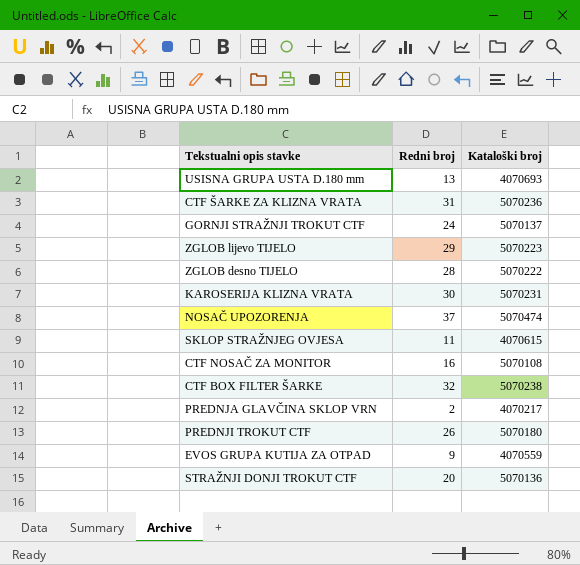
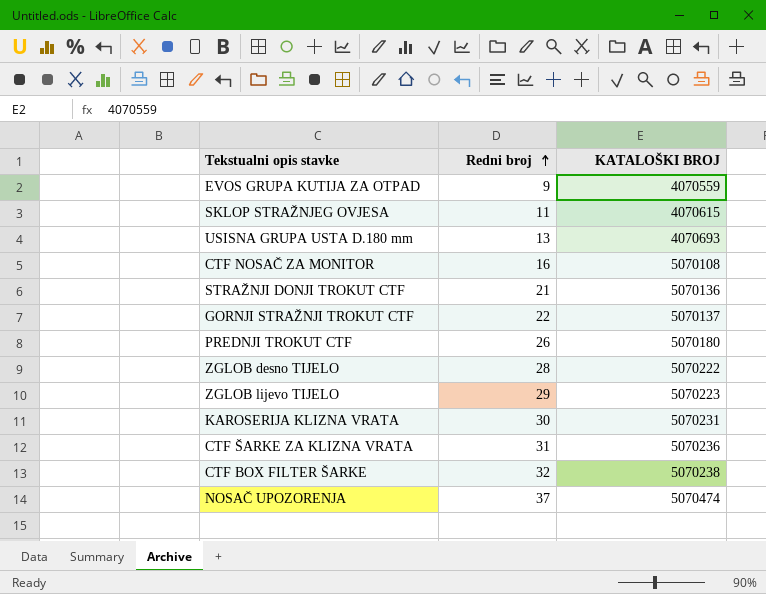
row order: none -> Redni broj ascending
column name: Kataloški broj -> KATALOŠKI BROJ
row PREDNJA GLAVČINA SKLOP VRN: 2 | 4070217 -> none
STRAŽNJI DONJI TROKUT CTF | Redni broj: 20 -> 21
GORNJI STRAŽNJI TROKUT CTF | Redni broj: 24 -> 22

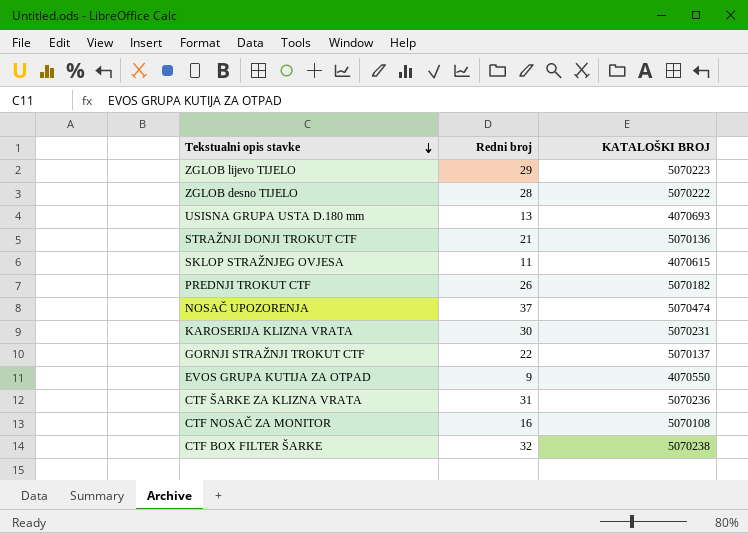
row order: Redni broj ascending -> Tekstualni opis stavke descending
PREDNJI TROKUT CTF | KATALOŠKI BROJ: 5070180 -> 5070182
EVOS GRUPA KUTIJA ZA OTPAD | KATALOŠKI BROJ: 4070559 -> 4070550

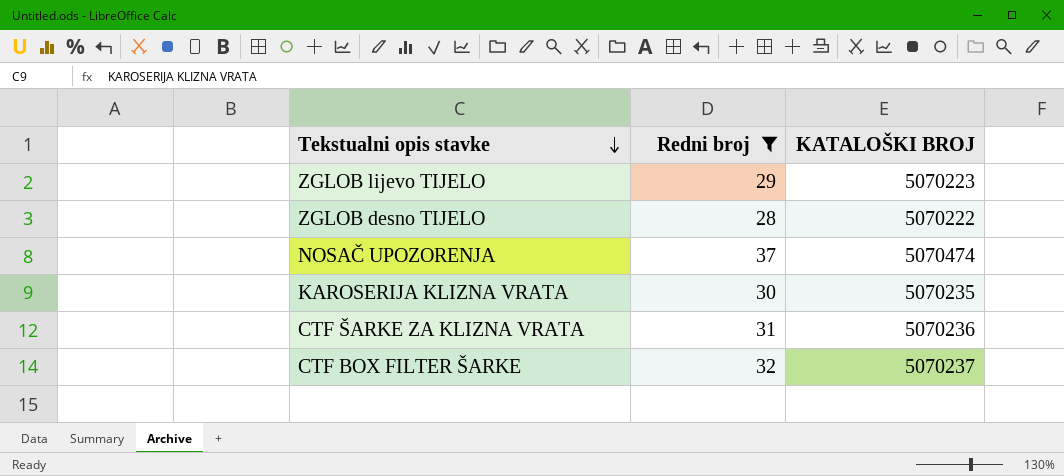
filter: none -> Redni broj >= 28
KAROSERIJA KLIZNA VRATA | KATALOŠKI BROJ: 5070231 -> 5070235
CTF BOX FILTER ŠARKE | KATALOŠKI BROJ: 5070238 -> 5070237

